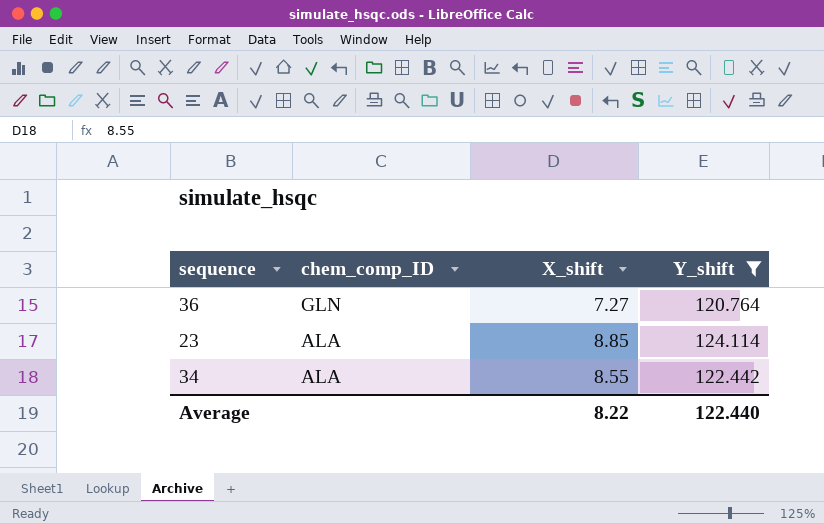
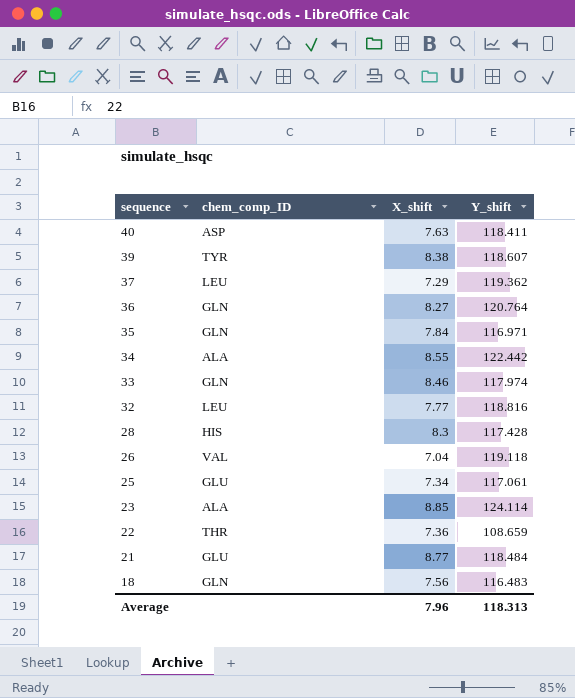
filter: Y_shift >= 120.764 -> none
row order: chem_comp_ID descending -> sequence descending
36 | X_shift: 7.27 -> 8.27
Average | X_shift: 8.22 -> 7.96
Average | Y_shift: 122.440 -> 118.313

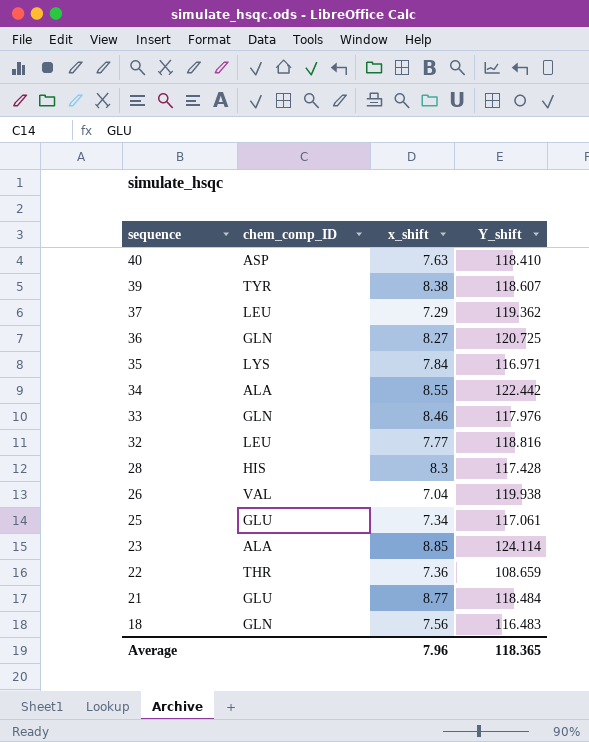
column name: X_shift -> x_shift
40 | Y_shift: 118.411 -> 118.410
36 | Y_shift: 120.764 -> 120.725
35 | chem_comp_ID: GLN -> LYS
33 | Y_shift: 117.974 -> 117.976
26 | Y_shift: 119.118 -> 119.938
Average | Y_shift: 118.313 -> 118.365

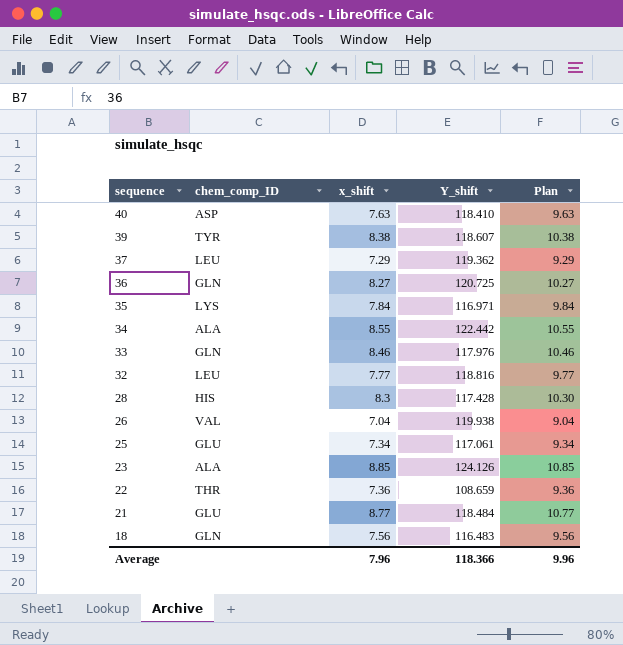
column Plan | formula: none -> [x_shift] + 2
23 | Y_shift: 124.114 -> 124.126
Average | Y_shift: 118.365 -> 118.366

